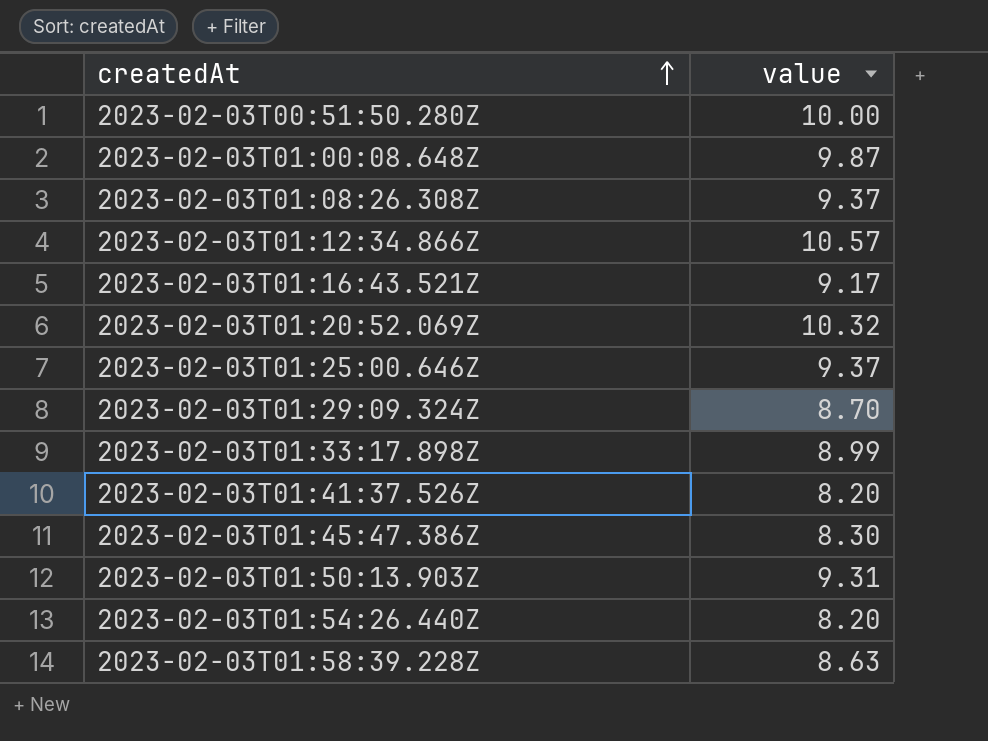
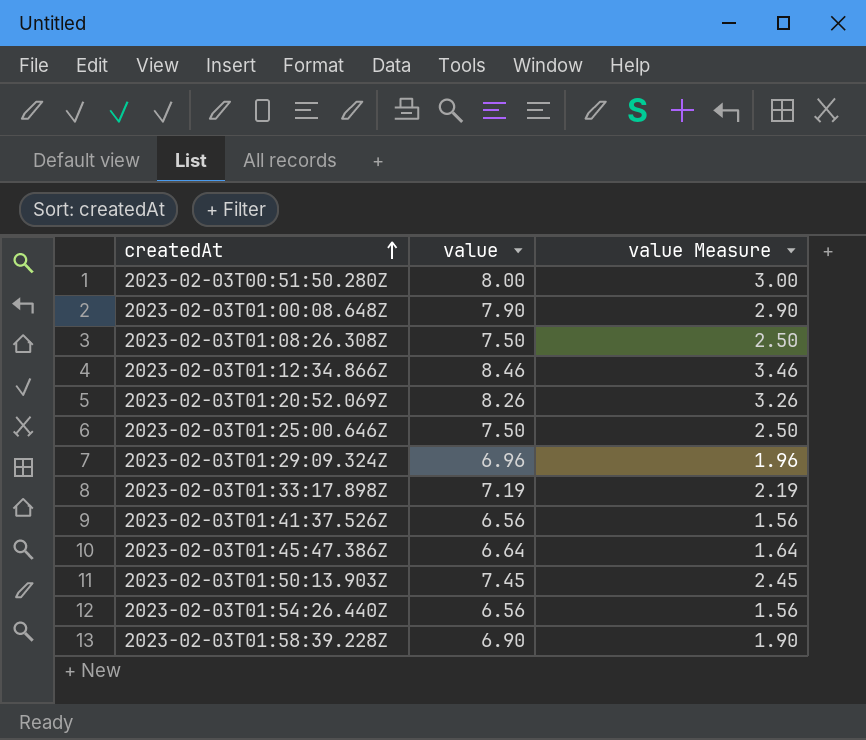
column value Measure | formula: none -> [value] - 5
row 2023-02-03T01:16:43.521Z: 9.17 -> none
2023-02-03T00:51:50.280Z | value: 10.00 -> 8.00
2023-02-03T01:00:08.648Z | value: 9.87 -> 7.90
2023-02-03T01:08:26.308Z | value: 9.37 -> 7.50
2023-02-03T01:12:34.866Z | value: 10.57 -> 8.46
2023-02-03T01:20:52.069Z | value: 10.32 -> 8.26
2023-02-03T01:25:00.646Z | value: 9.37 -> 7.50
2023-02-03T01:29:09.324Z | value: 8.70 -> 6.96
2023-02-03T01:33:17.898Z | value: 8.99 -> 7.19
2023-02-03T01:41:37.526Z | value: 8.20 -> 6.56
2023-02-03T01:45:47.386Z | value: 8.30 -> 6.64
2023-02-03T01:50:13.903Z | value: 9.31 -> 7.45
2023-02-03T01:54:26.440Z | value: 8.20 -> 6.56
2023-02-03T01:58:39.228Z | value: 8.63 -> 6.90

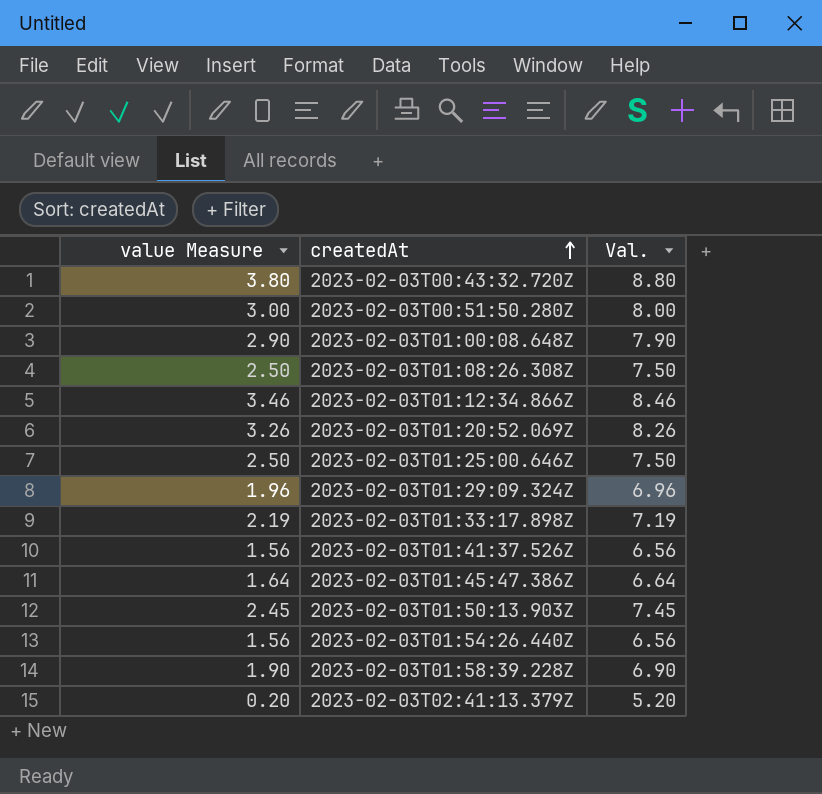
column value Measure | position: 3 -> 1
column name: value -> Val.
row 2023-02-03T00:43:32.720Z: none -> 3.80 | 8.80
row 2023-02-03T02:41:13.379Z: none -> 0.20 | 5.20

